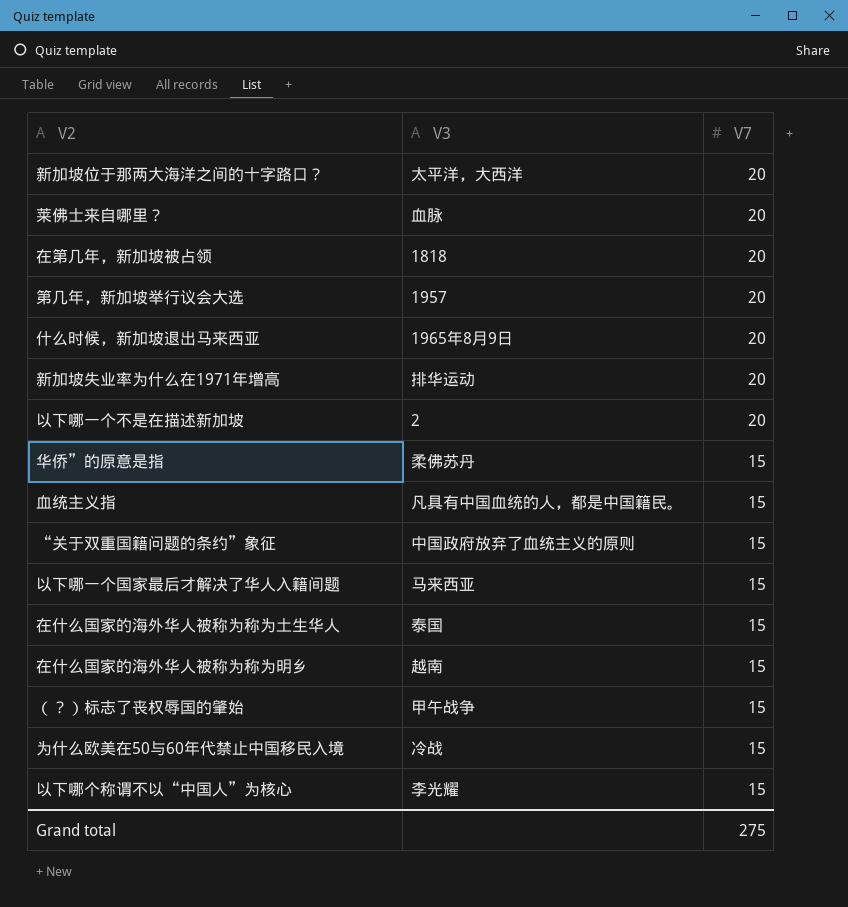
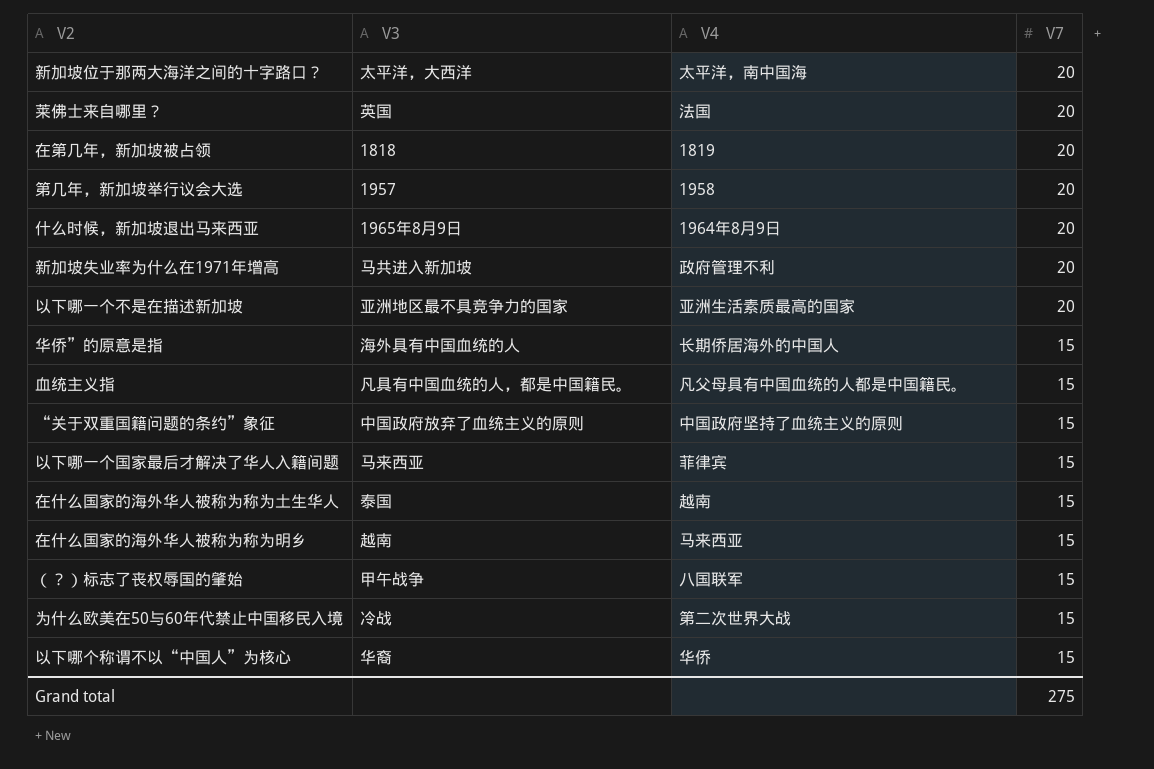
column V4 | position: none -> 3
莱佛士来自哪里？ | V3: 血脉 -> 英国
新加坡失业率为什么在1971年增高 | V3: 排华运动 -> 马共进入新加坡
以下哪一个不是在描述新加坡 | V3: 2 -> 亚洲地区最不具竞争力的国家
华侨”的原意是指 | V3: 柔佛苏丹 -> 海外具有中国血统的人
以下哪个称谓不以“中国人”为核心 | V3: 李光耀 -> 华裔

